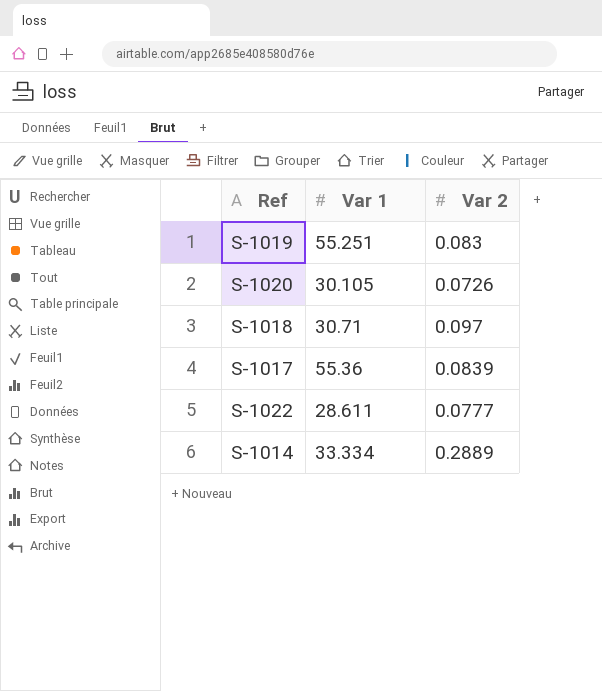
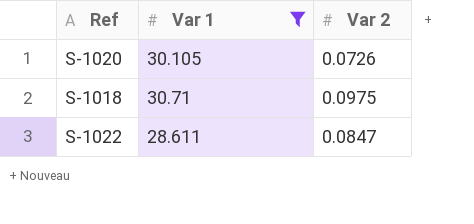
filter: none -> Var 1 <= 30.71
S-1018 | Var 2: 0.097 -> 0.0975
S-1022 | Var 2: 0.0777 -> 0.0847

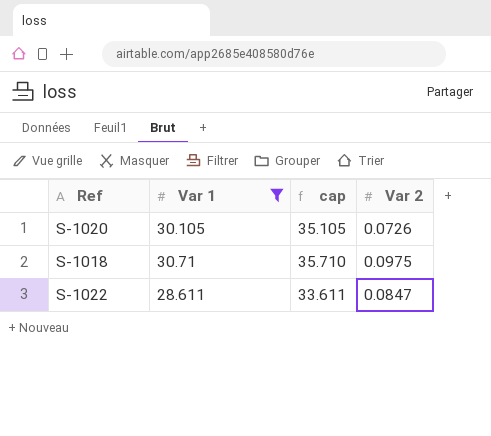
column cap | formula: none -> [Var 1] + 5

